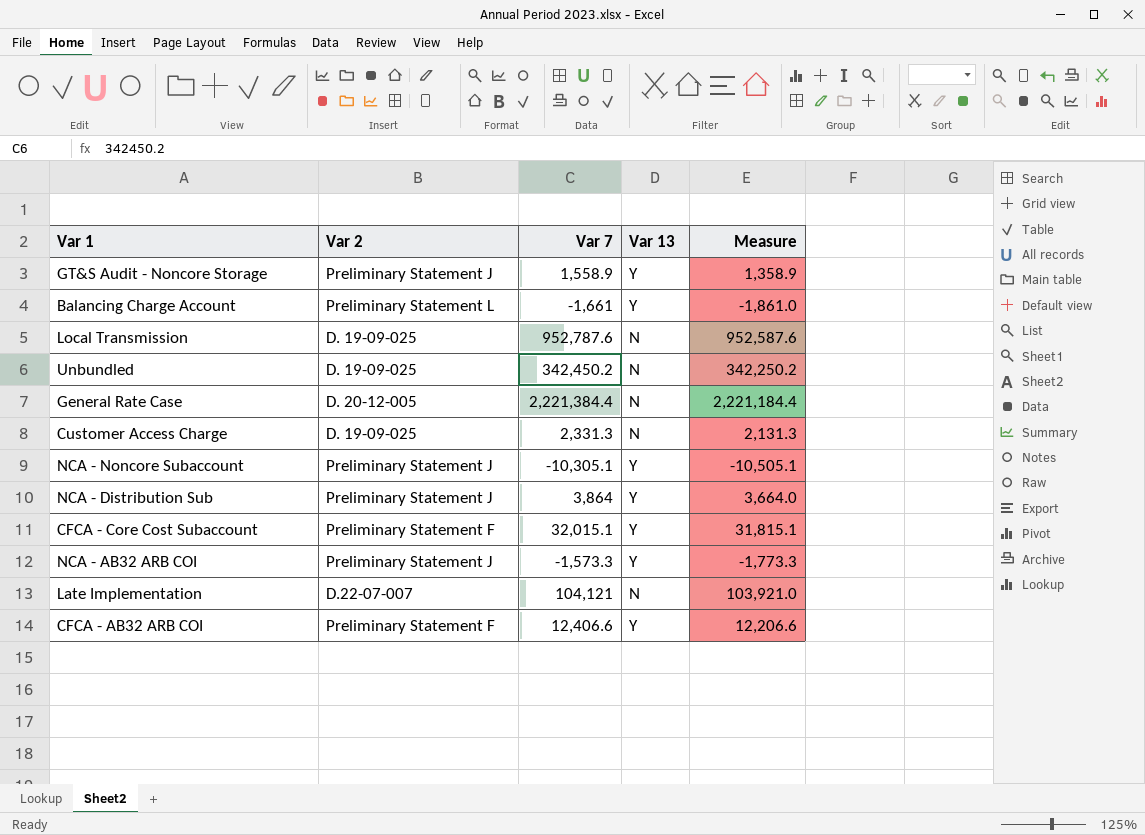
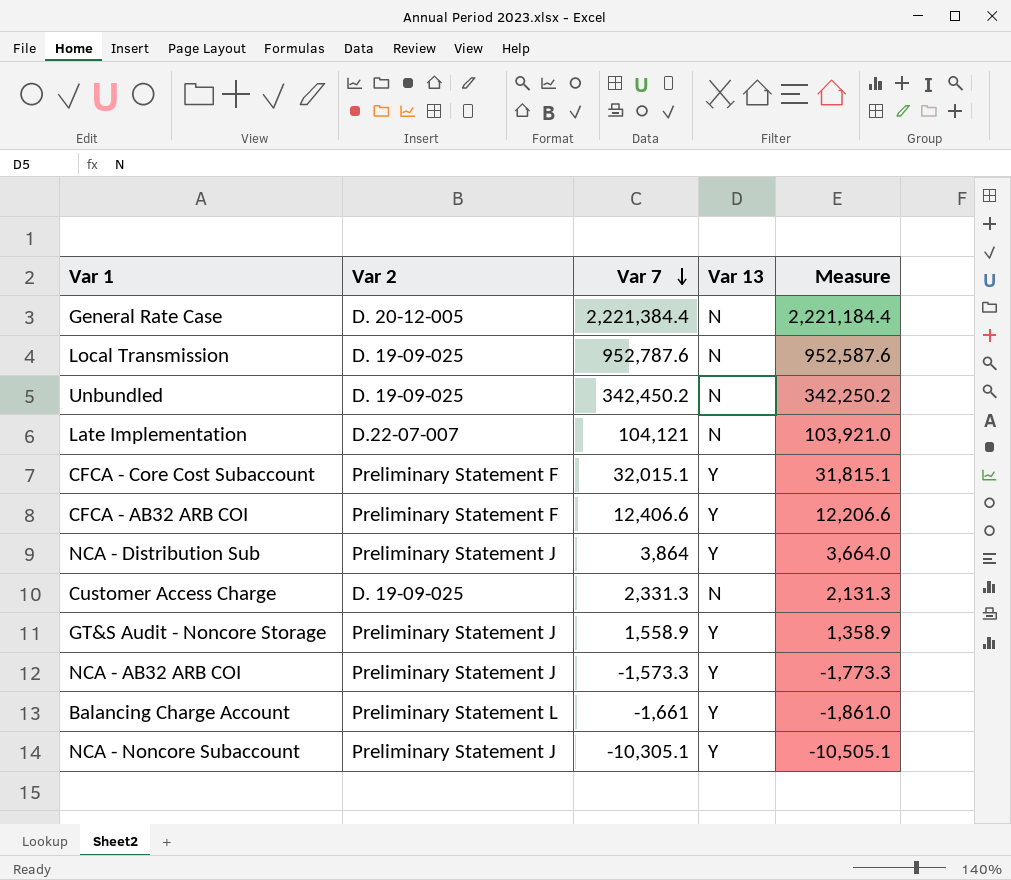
row order: none -> Var 7 descending

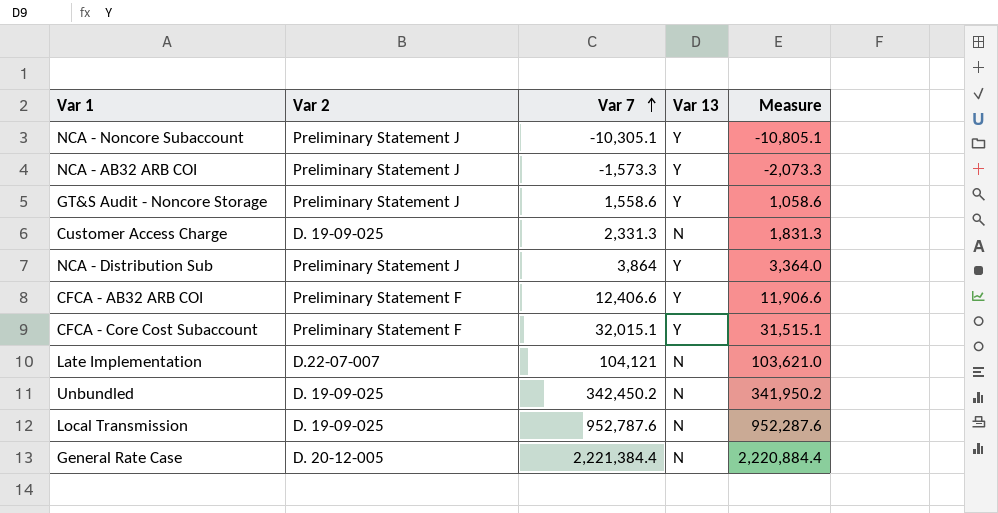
row order: Var 7 descending -> Var 7 ascending
column Measure | formula: [Var 7] - 200 -> [Var 7] - 500
row Balancing Charge Account: Preliminary Statement L | -1,661 | Y | -1,861.0 -> none
GT&S Audit - Noncore Storage | Var 7: 1,558.9 -> 1,558.6

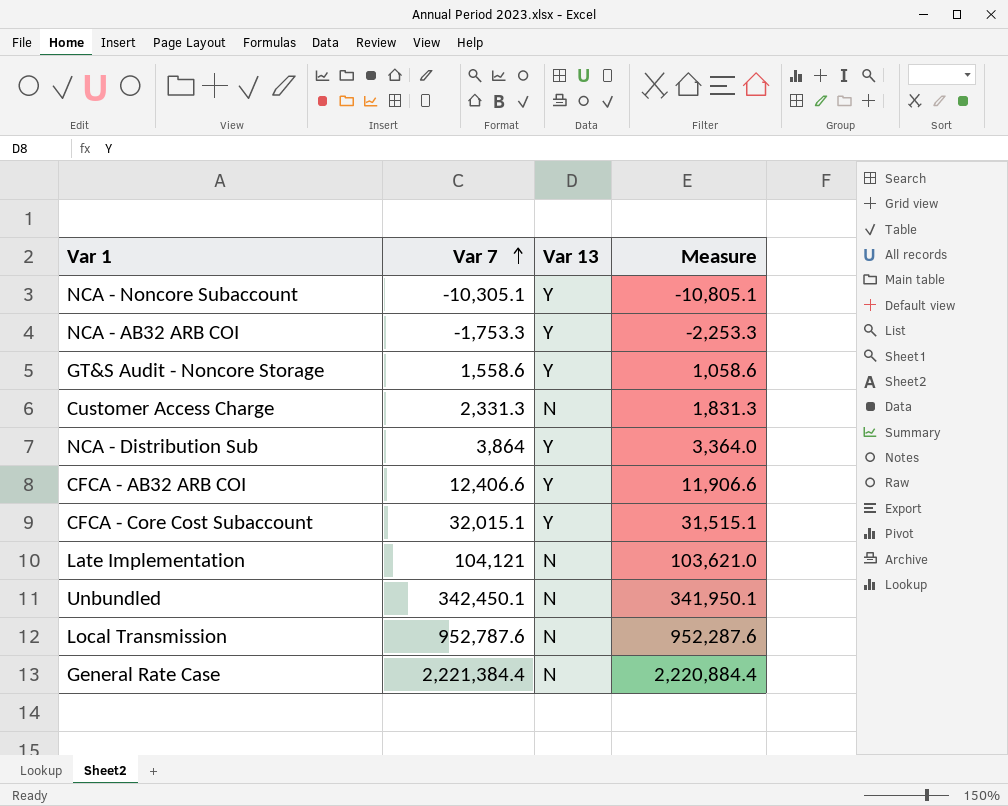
column Var 2 | position: 2 -> none
NCA - AB32 ARB COI | Var 7: -1,573.3 -> -1,753.3
NCA - AB32 ARB COI | Measure: -2,073.3 -> -2,253.3
Unbundled | Var 7: 342,450.2 -> 342,450.1
Unbundled | Measure: 341,950.2 -> 341,950.1

